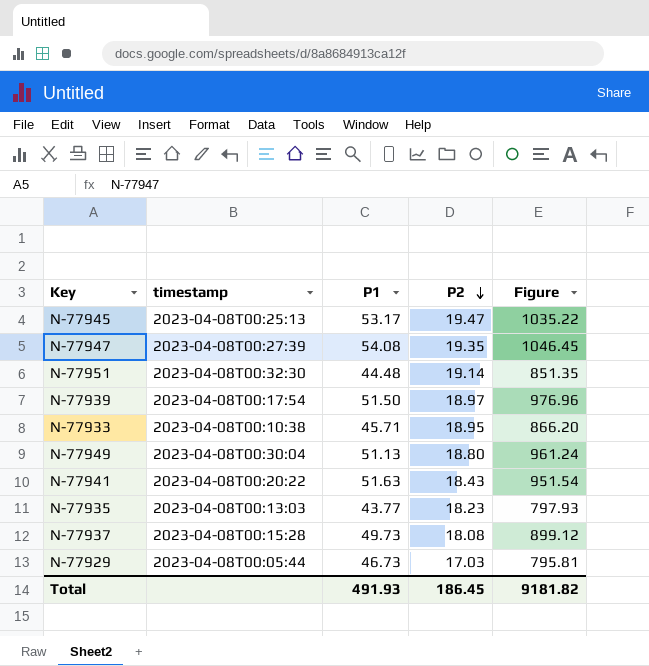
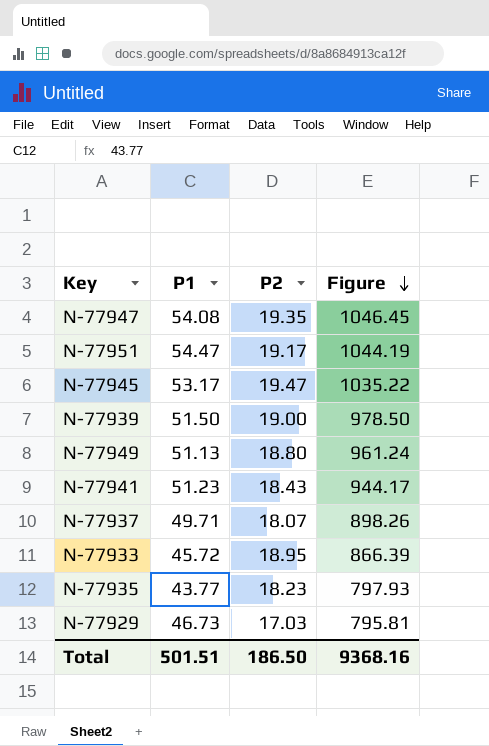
row order: P2 descending -> Figure descending
column timestamp | position: 2 -> none
N-77951 | P1: 44.48 -> 54.47
N-77951 | P2: 19.14 -> 19.17
N-77951 | Figure: 851.35 -> 1044.19
N-77939 | P2: 18.97 -> 19.00
N-77939 | Figure: 976.96 -> 978.50
N-77941 | P1: 51.63 -> 51.23
N-77941 | Figure: 951.54 -> 944.17
N-77937 | P1: 49.73 -> 49.71
N-77937 | P2: 18.08 -> 18.07
N-77937 | Figure: 899.12 -> 898.26
N-77933 | P1: 45.71 -> 45.72
N-77933 | Figure: 866.20 -> 866.39
Total | P1: 491.93 -> 501.51
Total | P2: 186.45 -> 186.50
Total | Figure: 9181.82 -> 9368.16

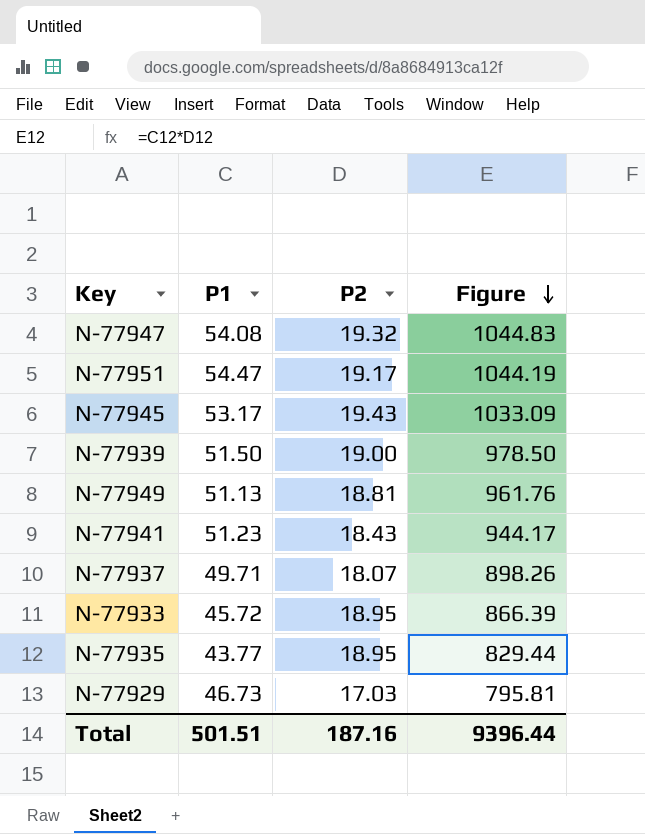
N-77947 | P2: 19.35 -> 19.32
N-77947 | Figure: 1046.45 -> 1044.83
N-77945 | P2: 19.47 -> 19.43
N-77945 | Figure: 1035.22 -> 1033.09
N-77949 | P2: 18.80 -> 18.81
N-77949 | Figure: 961.24 -> 961.76
N-77935 | P2: 18.23 -> 18.95
N-77935 | Figure: 797.93 -> 829.44
Total | P2: 186.50 -> 187.16
Total | Figure: 9368.16 -> 9396.44

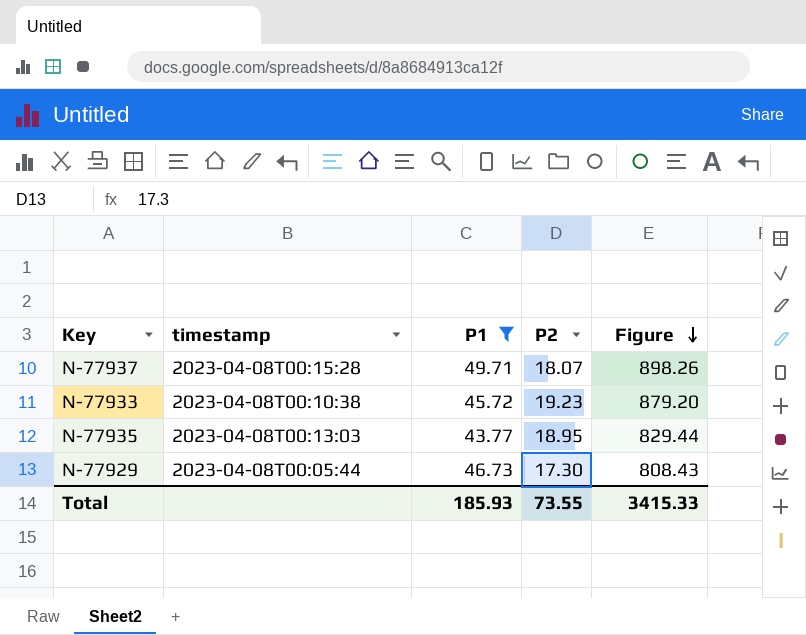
filter: none -> P1 <= 49.71
column timestamp | position: none -> 2
N-77933 | P2: 18.95 -> 19.23
N-77933 | Figure: 866.39 -> 879.20
N-77929 | P2: 17.03 -> 17.30
N-77929 | Figure: 795.81 -> 808.43
Total | P1: 501.51 -> 185.93
Total | P2: 187.16 -> 73.55
Total | Figure: 9396.44 -> 3415.33

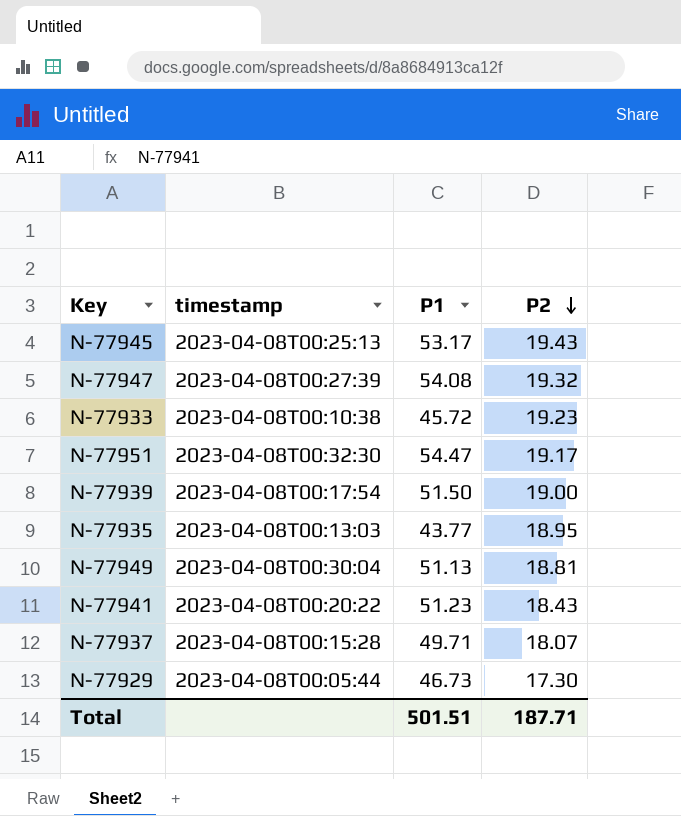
filter: P1 <= 49.71 -> none
row order: Figure descending -> P2 descending
column Figure | formula: [P1] * [P2] -> none
Total | P1: 185.93 -> 501.51
Total | P2: 73.55 -> 187.71

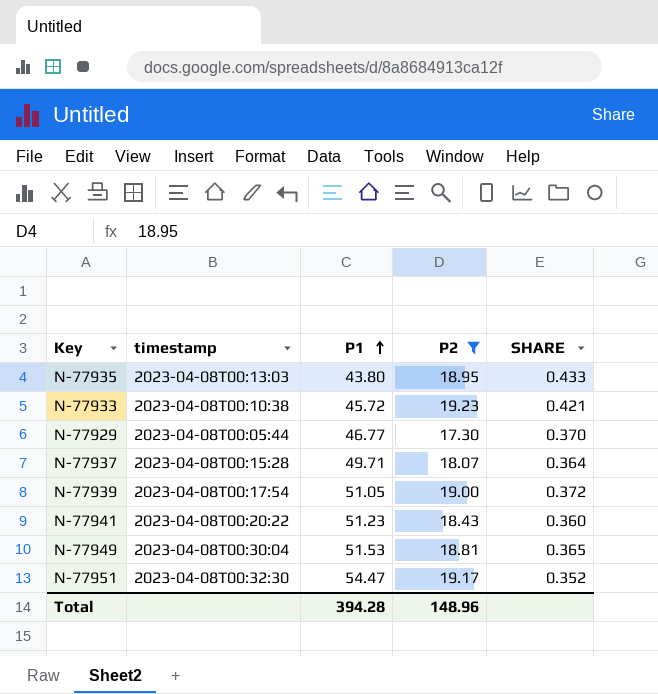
filter: none -> P2 <= 19.23
row order: P2 descending -> P1 ascending
column SHARE | formula: none -> [P2] / [P1]
N-77935 | P1: 43.77 -> 43.80
N-77929 | P1: 46.73 -> 46.77
N-77939 | P1: 51.50 -> 51.05
N-77949 | P1: 51.13 -> 51.53
Total | P1: 501.51 -> 394.28
Total | P2: 187.71 -> 148.96

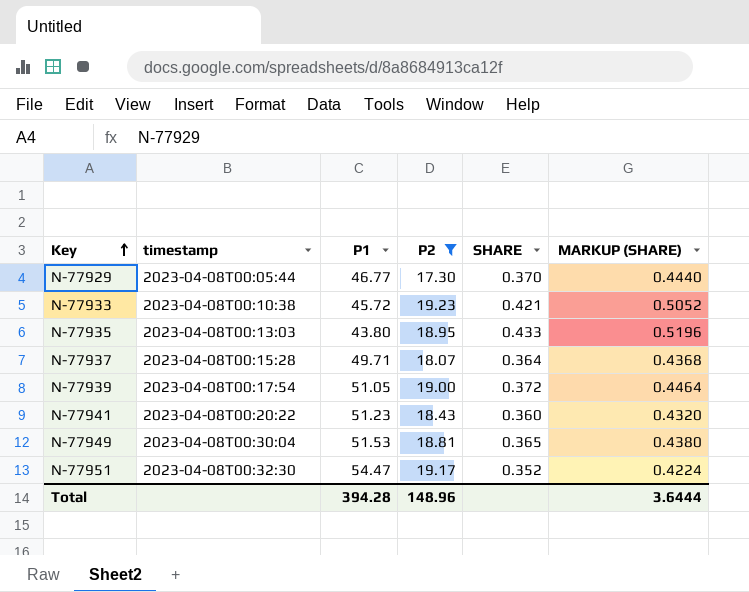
row order: P1 ascending -> Key ascending
column MARKUP (SHARE) | formula: none -> [SHARE] * 1.2

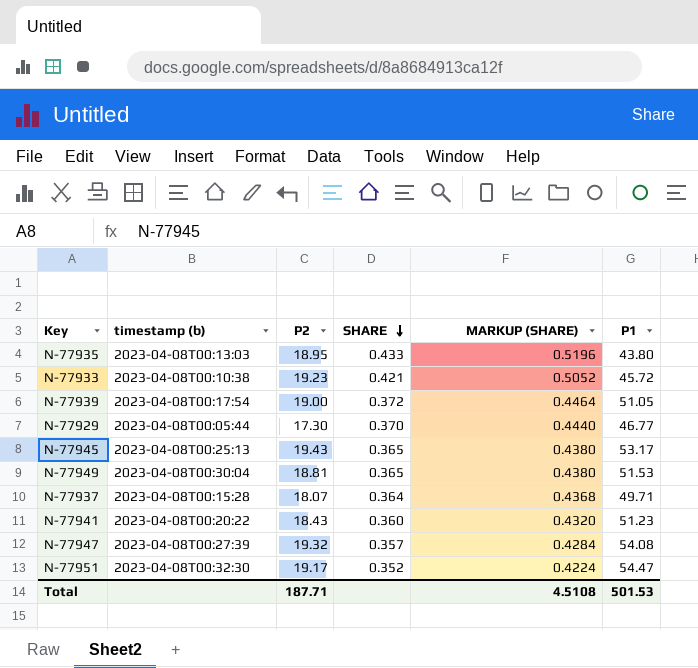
filter: P2 <= 19.23 -> none
row order: Key ascending -> SHARE descending
column name: timestamp -> timestamp (b)
column P1 | position: 3 -> 6
Total | P2: 148.96 -> 187.71
Total | MARKUP (SHARE): 3.6444 -> 4.5108
Total | P1: 394.28 -> 501.53

